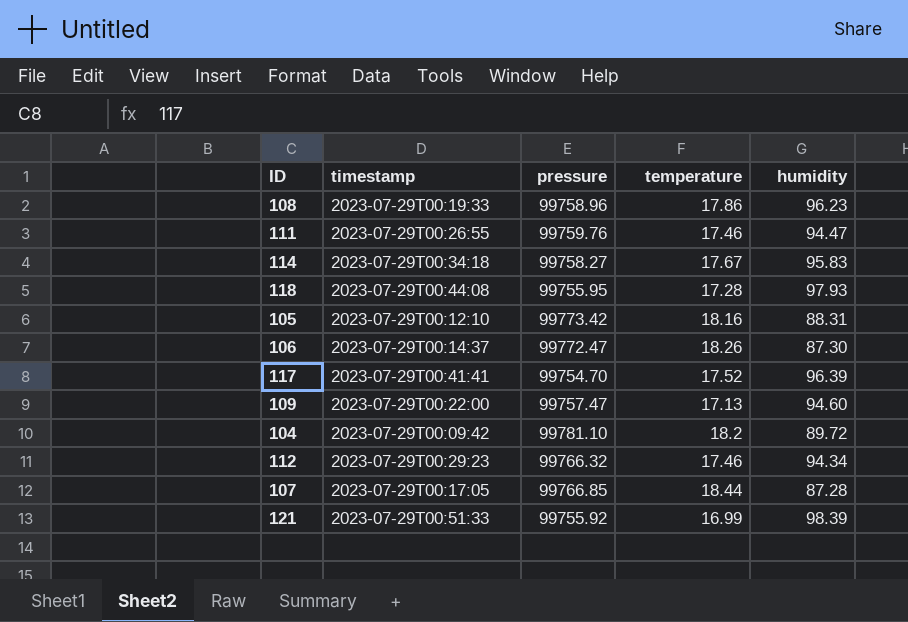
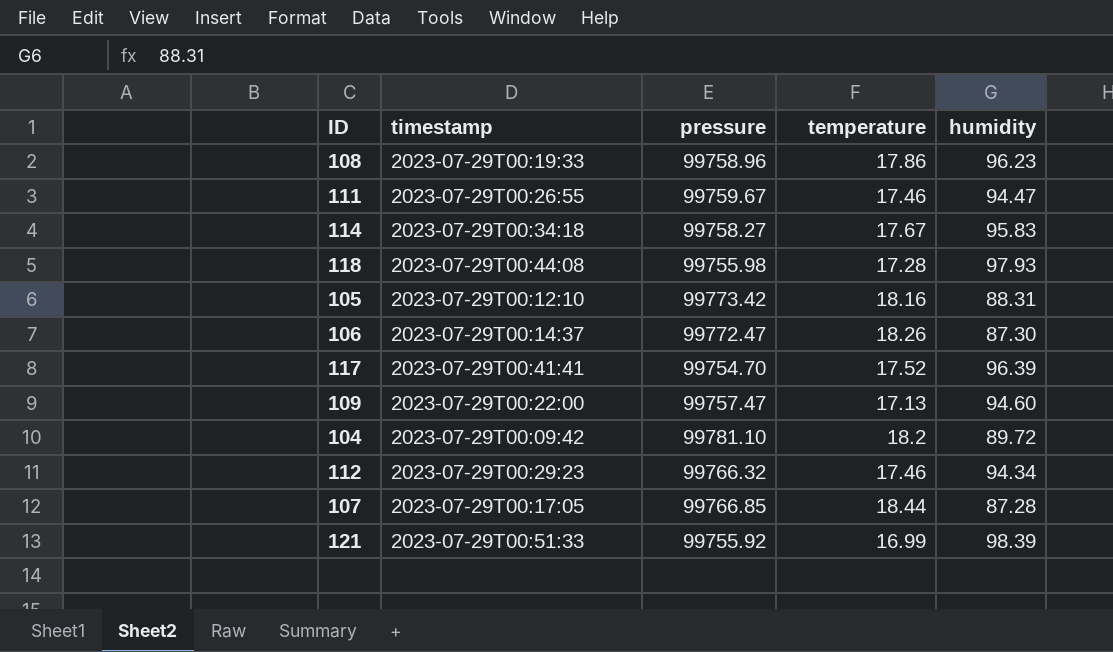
111 | pressure: 99759.76 -> 99759.67
118 | pressure: 99755.95 -> 99755.98

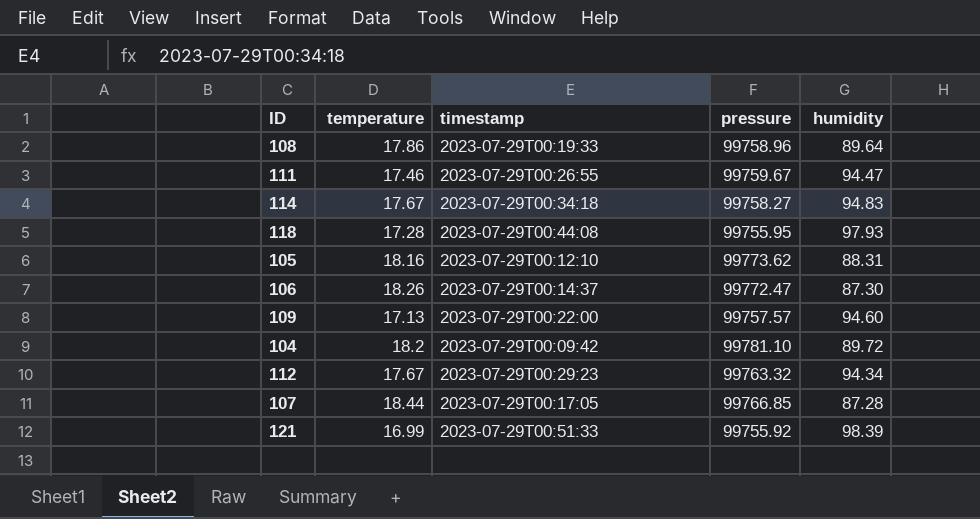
column temperature | position: 4 -> 2
row 117: 2023-07-29T00:41:41 | 99754.70 | 17.52 | 96.39 -> none
108 | humidity: 96.23 -> 89.64
114 | humidity: 95.83 -> 94.83
118 | pressure: 99755.98 -> 99755.95
105 | pressure: 99773.42 -> 99773.62
109 | pressure: 99757.47 -> 99757.57
112 | temperature: 17.46 -> 17.67
112 | pressure: 99766.32 -> 99763.32

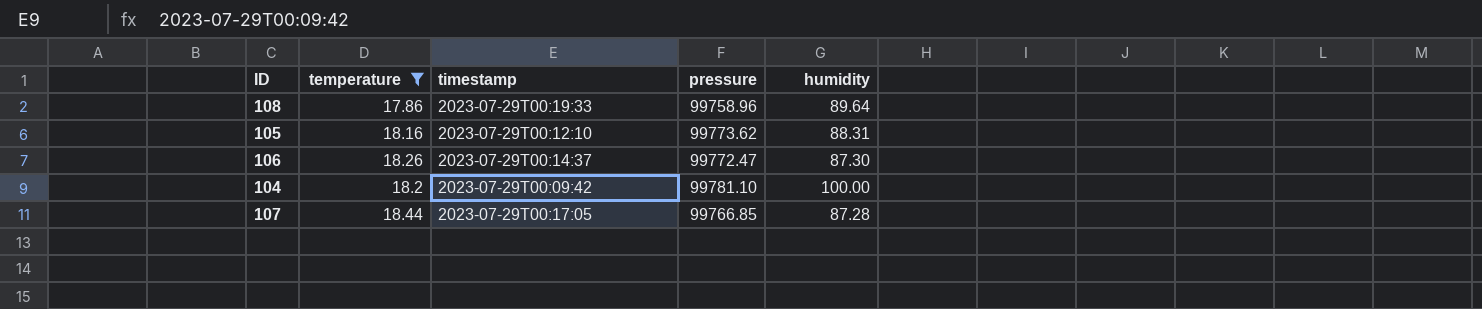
filter: none -> temperature >= 17.86
104 | humidity: 89.72 -> 100.00

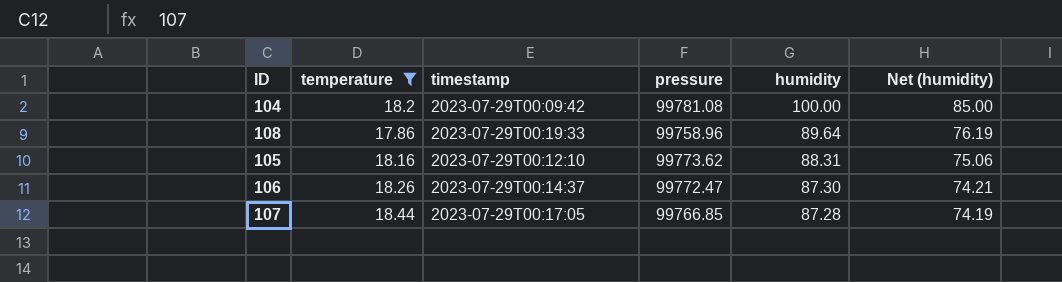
row order: none -> humidity descending
column Net (humidity) | formula: none -> [humidity] * 0.85
104 | pressure: 99781.10 -> 99781.08

